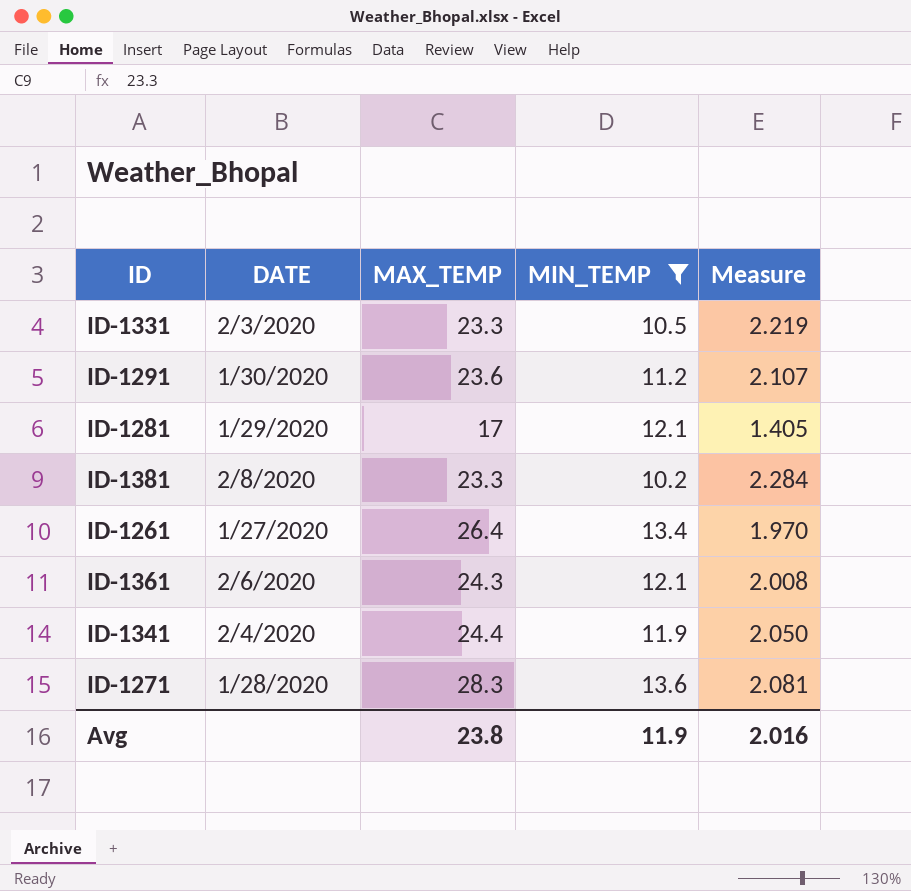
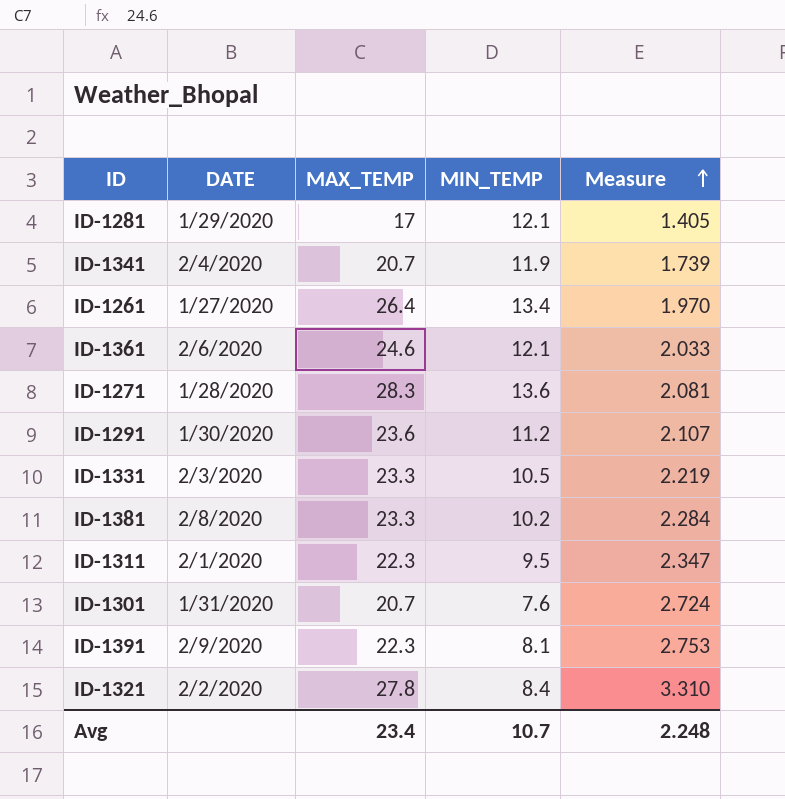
filter: MIN_TEMP >= 10.2 -> none
row order: none -> Measure ascending
ID-1341 | MAX_TEMP: 24.4 -> 20.7
ID-1341 | Measure: 2.050 -> 1.739
ID-1361 | MAX_TEMP: 24.3 -> 24.6
ID-1361 | Measure: 2.008 -> 2.033
Avg | MAX_TEMP: 23.8 -> 23.4
Avg | MIN_TEMP: 11.9 -> 10.7
Avg | Measure: 2.016 -> 2.248

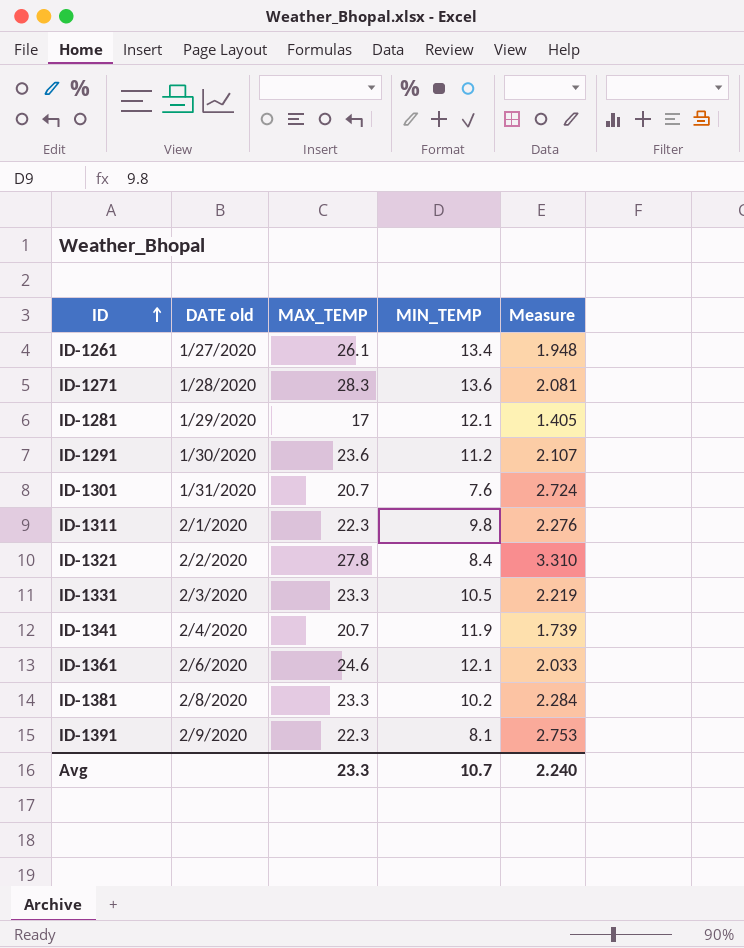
row order: Measure ascending -> ID ascending
column name: DATE -> DATE old
ID-1261 | MAX_TEMP: 26.4 -> 26.1
ID-1261 | Measure: 1.970 -> 1.948
ID-1311 | MIN_TEMP: 9.5 -> 9.8
ID-1311 | Measure: 2.347 -> 2.276
Avg | MAX_TEMP: 23.4 -> 23.3
Avg | Measure: 2.248 -> 2.240

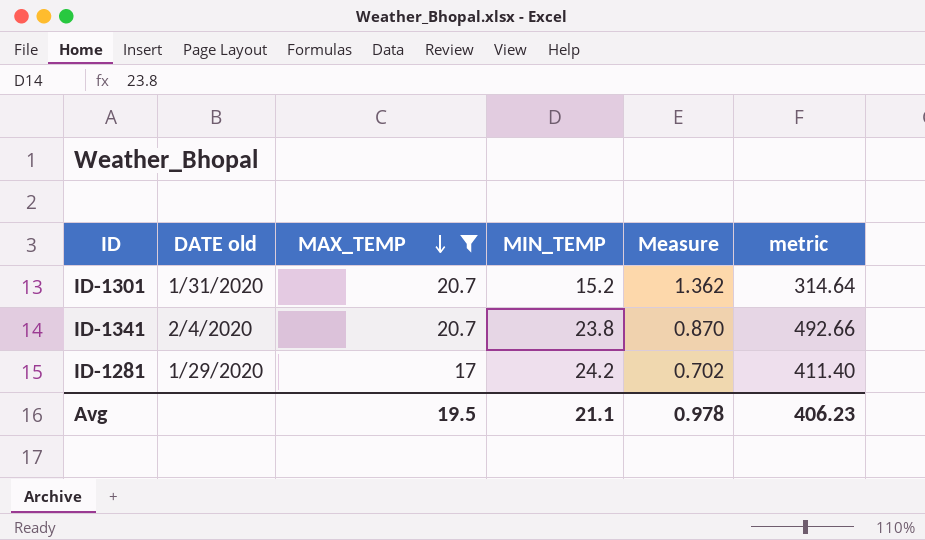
filter: none -> MAX_TEMP <= 20.7
row order: ID ascending -> MAX_TEMP descending
column metric | formula: none -> [MAX_TEMP] * [MIN_TEMP]
ID-1301 | MIN_TEMP: 7.6 -> 15.2
ID-1301 | Measure: 2.724 -> 1.362
ID-1341 | MIN_TEMP: 11.9 -> 23.8
ID-1341 | Measure: 1.739 -> 0.870
ID-1281 | MIN_TEMP: 12.1 -> 24.2
ID-1281 | Measure: 1.405 -> 0.702
Avg | MAX_TEMP: 23.3 -> 19.5
Avg | MIN_TEMP: 10.7 -> 21.1
Avg | Measure: 2.240 -> 0.978

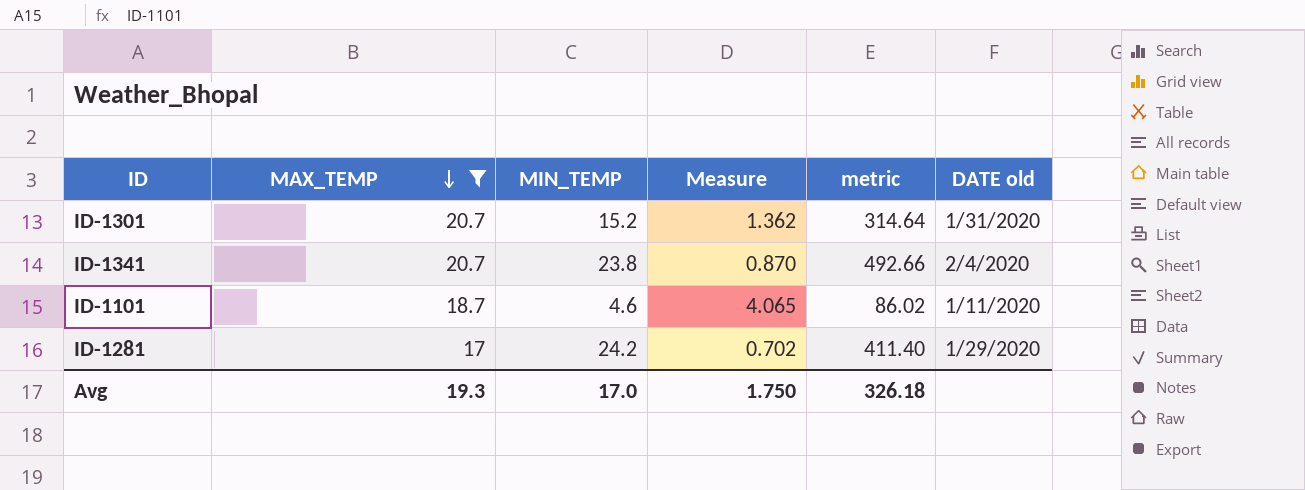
column DATE old | position: 2 -> 6
row ID-1101: none -> 18.7 | 4.6 | 4.065 | 86.02 | 1/11/2020
Avg | MAX_TEMP: 19.5 -> 19.3
Avg | MIN_TEMP: 21.1 -> 17.0
Avg | Measure: 0.978 -> 1.750
Avg | metric: 406.23 -> 326.18

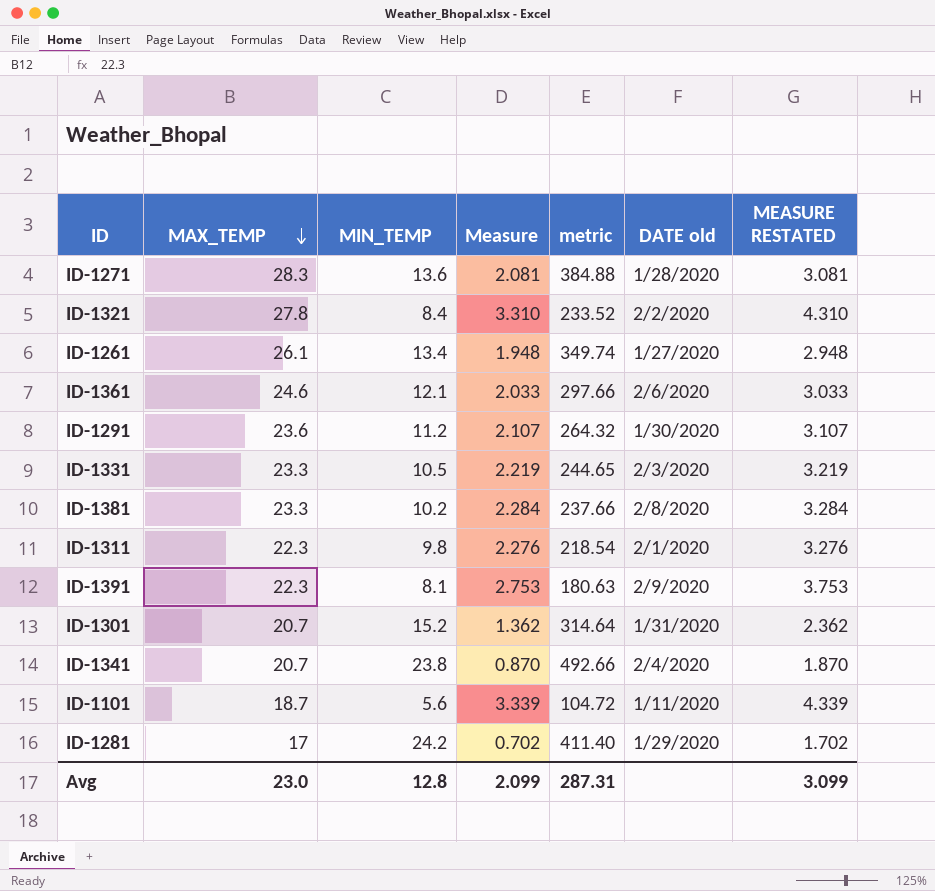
filter: MAX_TEMP <= 20.7 -> none
column MEASURE RESTATED | formula: none -> [Measure] + 1
ID-1101 | MIN_TEMP: 4.6 -> 5.6
ID-1101 | Measure: 4.065 -> 3.339
ID-1101 | metric: 86.02 -> 104.72
Avg | MAX_TEMP: 19.3 -> 23.0
Avg | MIN_TEMP: 17.0 -> 12.8
Avg | Measure: 1.750 -> 2.099
Avg | metric: 326.18 -> 287.31

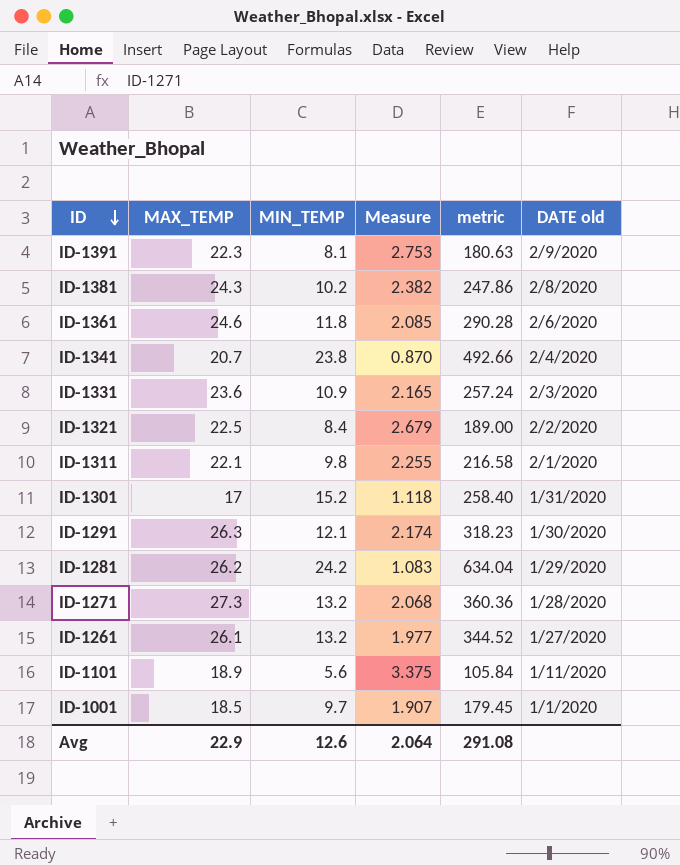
row order: MAX_TEMP descending -> ID descending
column MEASURE RESTATED | formula: [Measure] + 1 -> none
ID-1381 | MAX_TEMP: 23.3 -> 24.3
ID-1381 | Measure: 2.284 -> 2.382
ID-1381 | metric: 237.66 -> 247.86
ID-1361 | MIN_TEMP: 12.1 -> 11.8
ID-1361 | Measure: 2.033 -> 2.085
ID-1361 | metric: 297.66 -> 290.28
ID-1331 | MAX_TEMP: 23.3 -> 23.6
ID-1331 | MIN_TEMP: 10.5 -> 10.9
ID-1331 | Measure: 2.219 -> 2.165
ID-1331 | metric: 244.65 -> 257.24
ID-1321 | MAX_TEMP: 27.8 -> 22.5
ID-1321 | Measure: 3.310 -> 2.679
ID-1321 | metric: 233.52 -> 189.00
ID-1311 | MAX_TEMP: 22.3 -> 22.1
ID-1311 | Measure: 2.276 -> 2.255
ID-1311 | metric: 218.54 -> 216.58
ID-1301 | MAX_TEMP: 20.7 -> 17
ID-1301 | Measure: 1.362 -> 1.118
ID-1301 | metric: 314.64 -> 258.40
ID-1291 | MAX_TEMP: 23.6 -> 26.3
ID-1291 | MIN_TEMP: 11.2 -> 12.1
ID-1291 | Measure: 2.107 -> 2.174
ID-1291 | metric: 264.32 -> 318.23
ID-1281 | MAX_TEMP: 17 -> 26.2
ID-1281 | Measure: 0.702 -> 1.083
ID-1281 | metric: 411.40 -> 634.04
ID-1271 | MAX_TEMP: 28.3 -> 27.3
ID-1271 | MIN_TEMP: 13.6 -> 13.2
ID-1271 | Measure: 2.081 -> 2.068
ID-1271 | metric: 384.88 -> 360.36
ID-1261 | MIN_TEMP: 13.4 -> 13.2
ID-1261 | Measure: 1.948 -> 1.977
ID-1261 | metric: 349.74 -> 344.52
ID-1101 | MAX_TEMP: 18.7 -> 18.9
ID-1101 | Measure: 3.339 -> 3.375
ID-1101 | metric: 104.72 -> 105.84
row ID-1001: none -> 18.5 | 9.7 | 1.907 | 179.45 | 1/1/2020
Avg | MAX_TEMP: 23.0 -> 22.9
Avg | MIN_TEMP: 12.8 -> 12.6
Avg | Measure: 2.099 -> 2.064
Avg | metric: 287.31 -> 291.08

